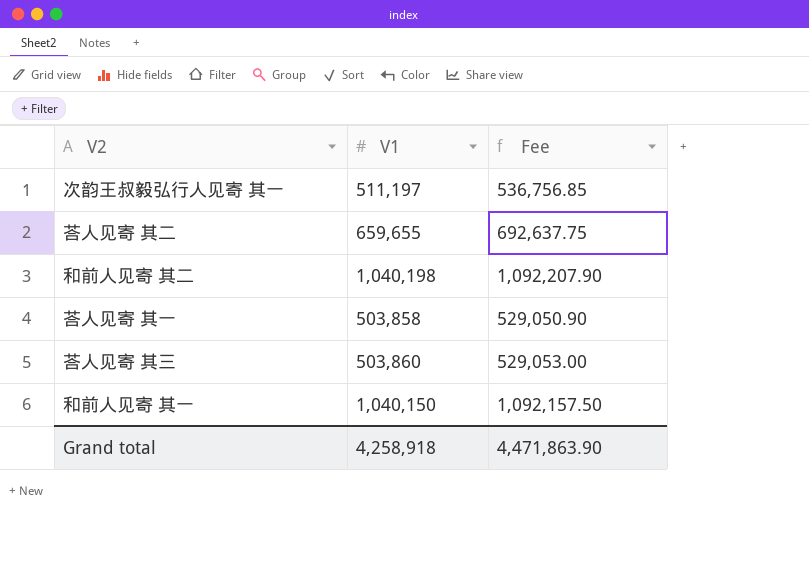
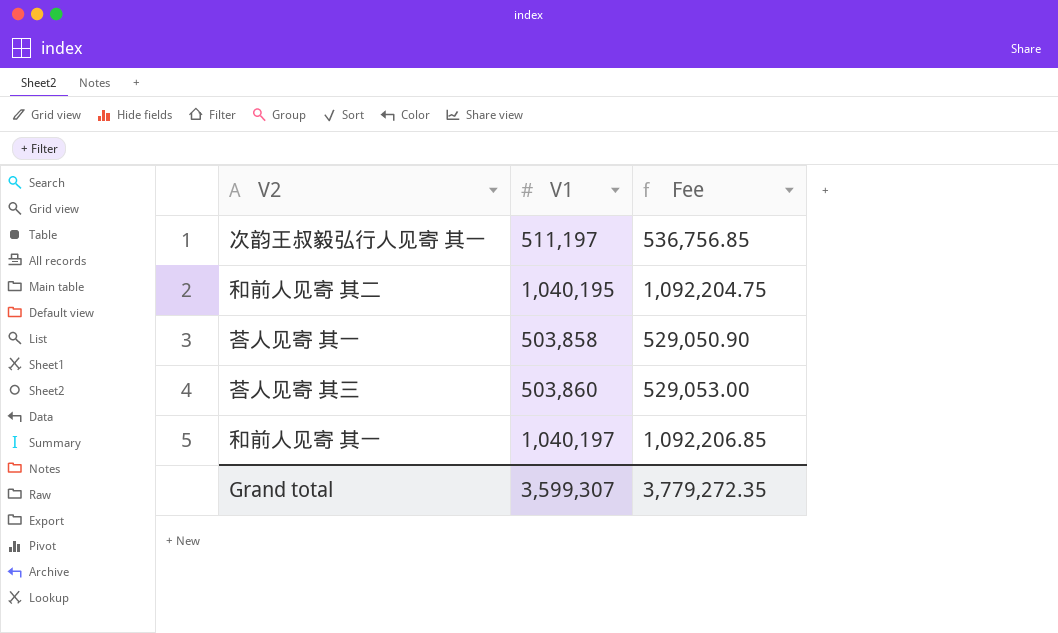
row 荅人见寄 其二: 659,655 | 692,637.75 -> none
和前人见寄 其二 | V1: 1,040,198 -> 1,040,195
和前人见寄 其二 | Fee: 1,092,207.90 -> 1,092,204.75
和前人见寄 其一 | V1: 1,040,150 -> 1,040,197
和前人见寄 其一 | Fee: 1,092,157.50 -> 1,092,206.85
Grand total | V1: 4,258,918 -> 3,599,307
Grand total | Fee: 4,471,863.90 -> 3,779,272.35

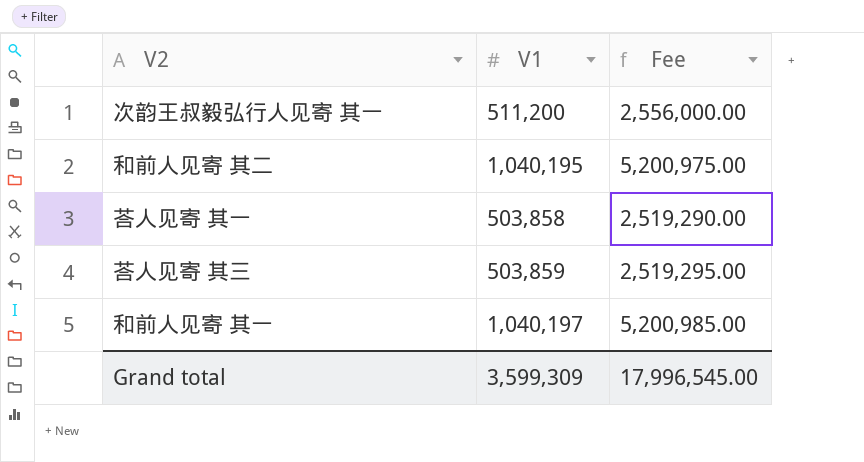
column Fee | formula: [V1] * 1.05 -> [V1] * 5
次韵王叔毅弘行人见寄 其一 | V1: 511,197 -> 511,200
荅人见寄 其三 | V1: 503,860 -> 503,859
Grand total | V1: 3,599,307 -> 3,599,309
Grand total | Fee: 3,779,272.35 -> 17,996,545.00

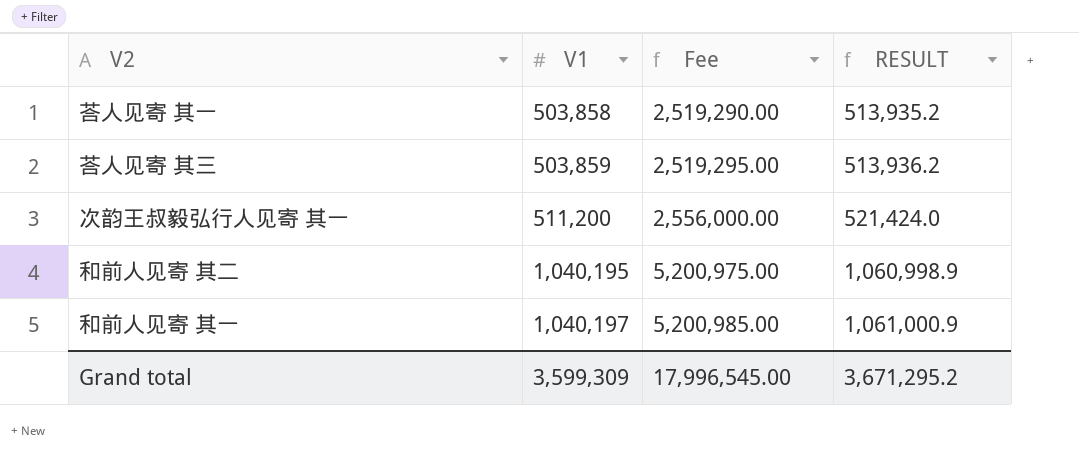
row order: none -> V1 ascending
column RESULT | formula: none -> [V1] * 1.02

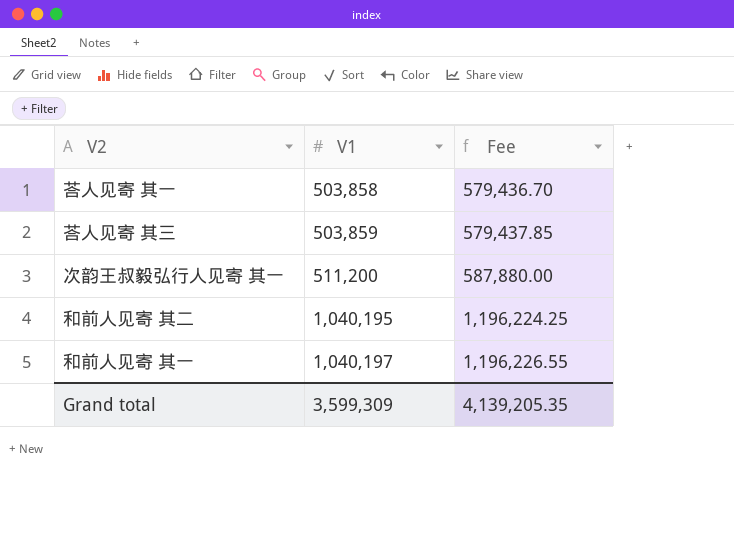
column RESULT | formula: [V1] * 1.02 -> none
column Fee | formula: [V1] * 5 -> [V1] * 1.15
Grand total | Fee: 17,996,545.00 -> 4,139,205.35

